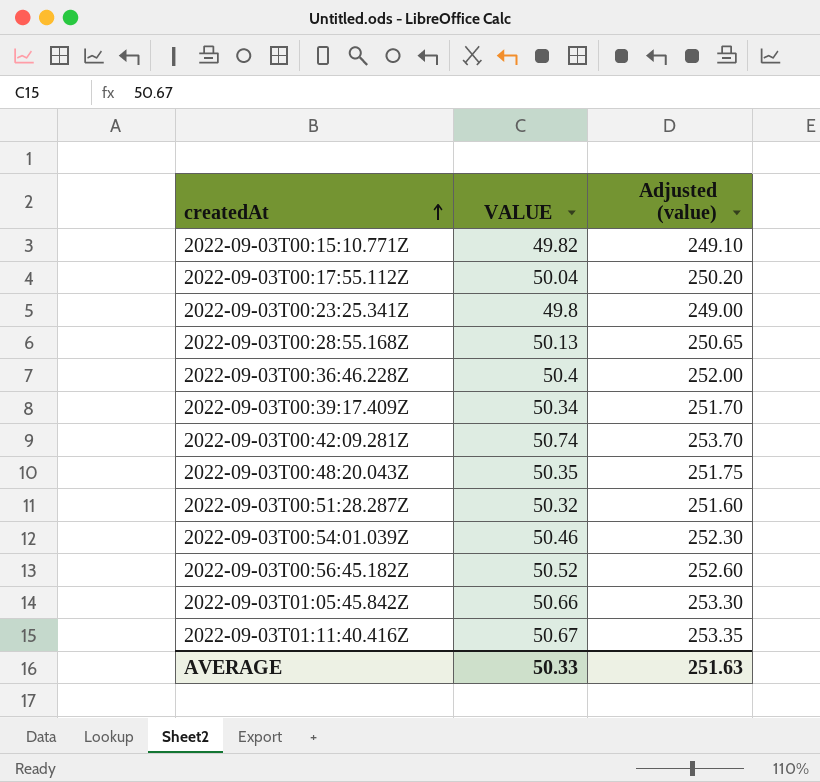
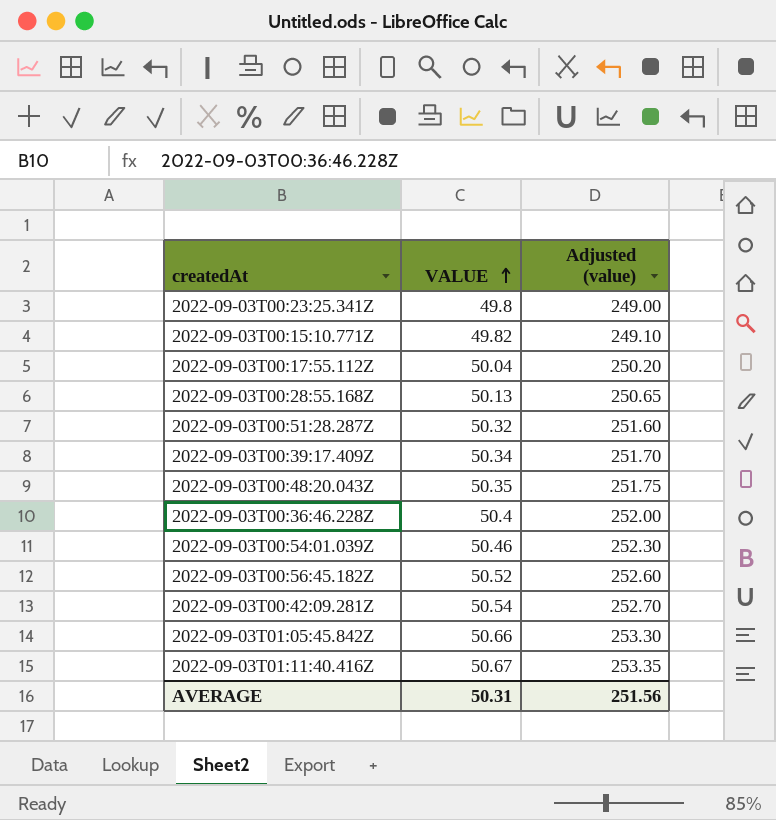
row order: createdAt ascending -> VALUE ascending
2022-09-03T00:42:09.281Z | VALUE: 50.74 -> 50.54
2022-09-03T00:42:09.281Z | Adjusted (value): 253.70 -> 252.70
AVERAGE | VALUE: 50.33 -> 50.31
AVERAGE | Adjusted (value): 251.63 -> 251.56

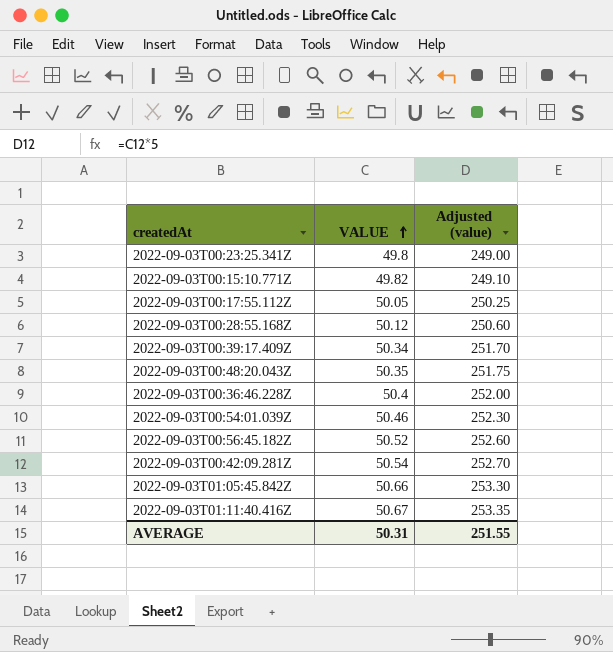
row 2022-09-03T00:51:28.287Z: 50.32 | 251.60 -> none
2022-09-03T00:17:55.112Z | VALUE: 50.04 -> 50.05
2022-09-03T00:17:55.112Z | Adjusted (value): 250.20 -> 250.25
2022-09-03T00:28:55.168Z | VALUE: 50.13 -> 50.12
2022-09-03T00:28:55.168Z | Adjusted (value): 250.65 -> 250.60
AVERAGE | Adjusted (value): 251.56 -> 251.55

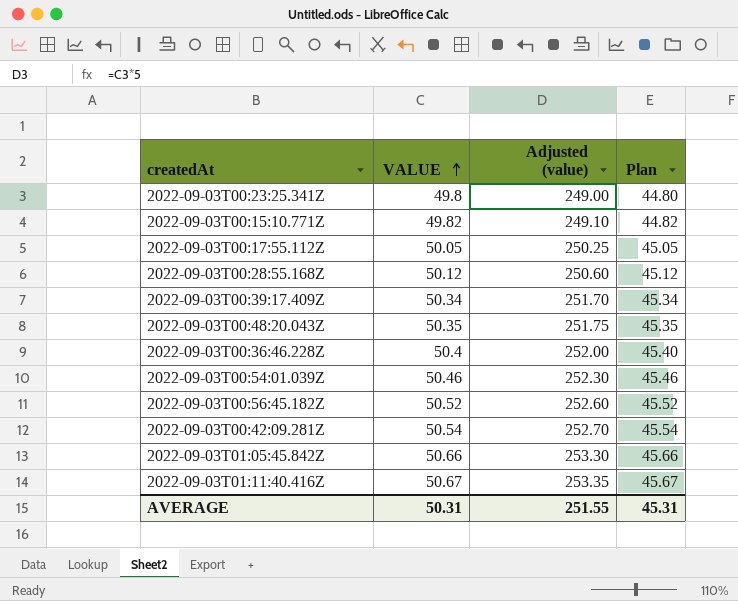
column Plan | formula: none -> [VALUE] - 5

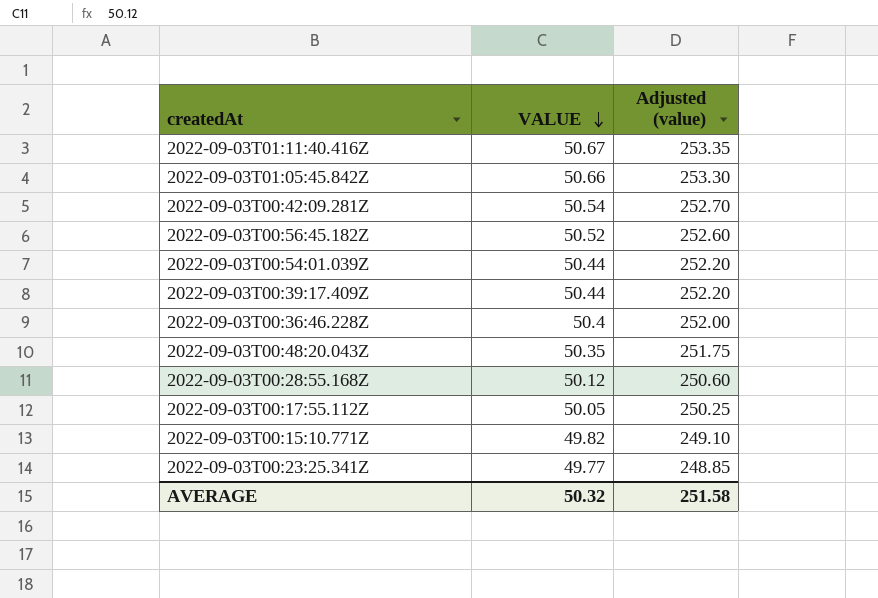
row order: VALUE ascending -> VALUE descending
column Plan | formula: [VALUE] - 5 -> none
2022-09-03T00:54:01.039Z | VALUE: 50.46 -> 50.44
2022-09-03T00:54:01.039Z | Adjusted (value): 252.30 -> 252.20
2022-09-03T00:39:17.409Z | VALUE: 50.34 -> 50.44
2022-09-03T00:39:17.409Z | Adjusted (value): 251.70 -> 252.20
2022-09-03T00:23:25.341Z | VALUE: 49.8 -> 49.77
2022-09-03T00:23:25.341Z | Adjusted (value): 249.00 -> 248.85
AVERAGE | VALUE: 50.31 -> 50.32
AVERAGE | Adjusted (value): 251.55 -> 251.58

